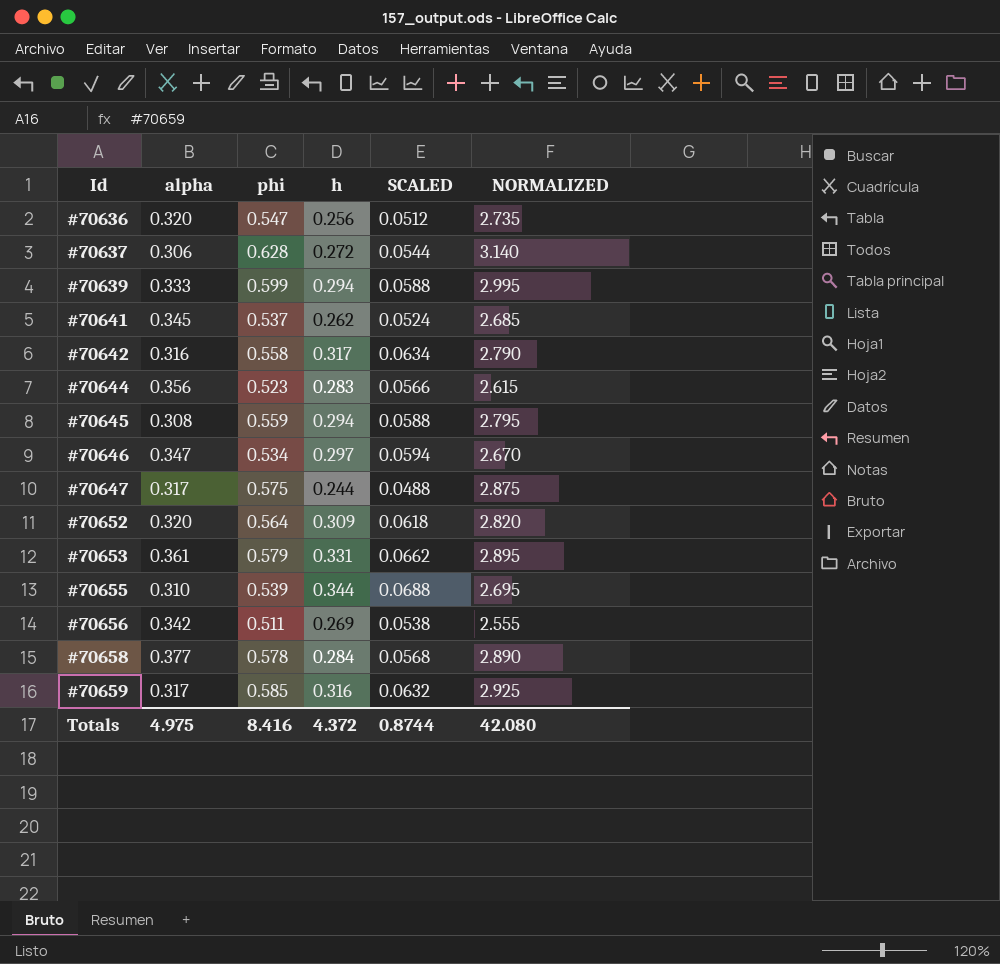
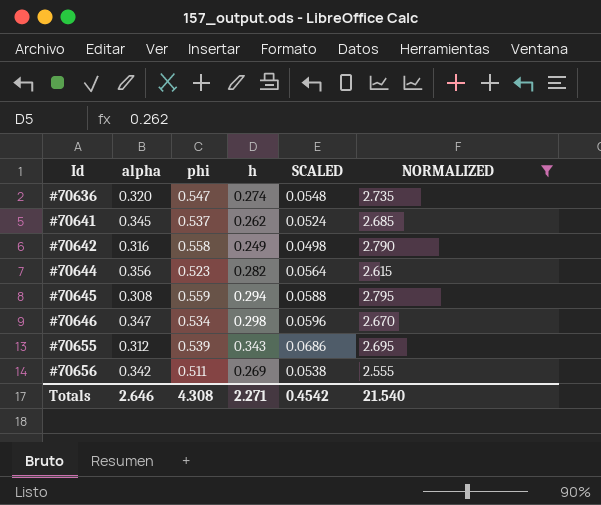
filter: none -> NORMALIZED <= 2.795
#70636 | h: 0.256 -> 0.274
#70636 | SCALED: 0.0512 -> 0.0548
#70642 | h: 0.317 -> 0.249
#70642 | SCALED: 0.0634 -> 0.0498
#70644 | h: 0.283 -> 0.282
#70644 | SCALED: 0.0566 -> 0.0564
#70646 | h: 0.297 -> 0.298
#70646 | SCALED: 0.0594 -> 0.0596
#70655 | alpha: 0.310 -> 0.312
#70655 | h: 0.344 -> 0.343
#70655 | SCALED: 0.0688 -> 0.0686
Totals | alpha: 4.975 -> 2.646
Totals | phi: 8.416 -> 4.308
Totals | h: 4.372 -> 2.271
Totals | SCALED: 0.8744 -> 0.4542
Totals | NORMALIZED: 42.080 -> 21.540

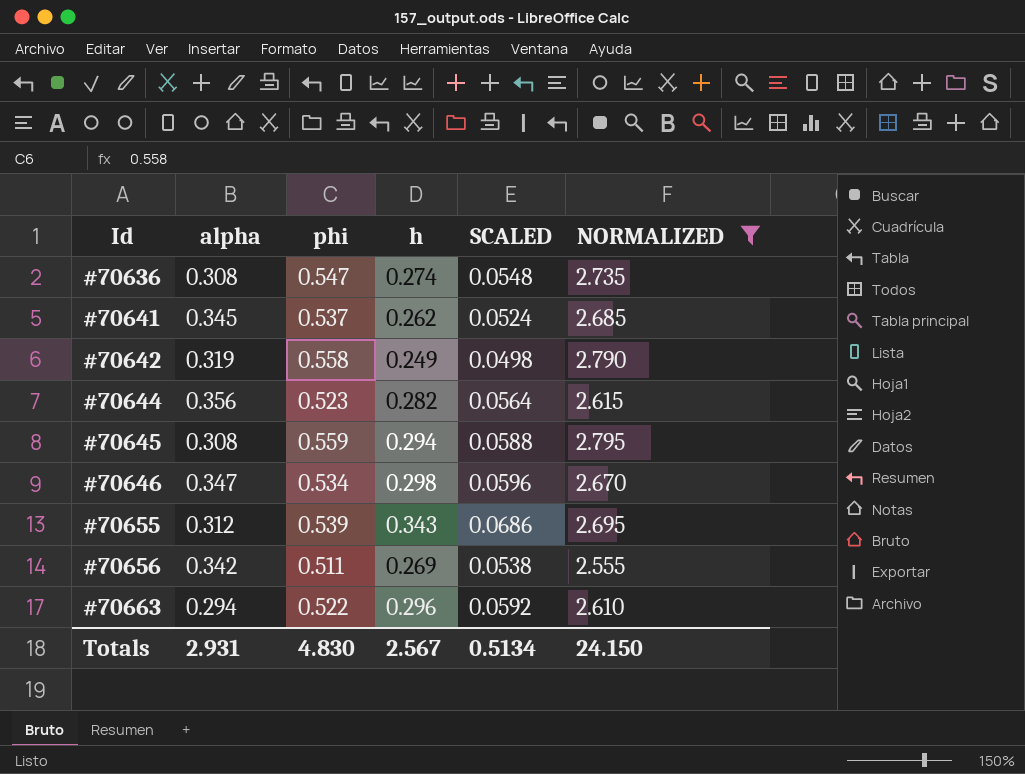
#70636 | alpha: 0.320 -> 0.308
#70642 | alpha: 0.316 -> 0.319
row #70663: none -> 0.294 | 0.522 | 0.296 | 0.0592 | 2.610
Totals | alpha: 2.646 -> 2.931
Totals | phi: 4.308 -> 4.830
Totals | h: 2.271 -> 2.567
Totals | SCALED: 0.4542 -> 0.5134
Totals | NORMALIZED: 21.540 -> 24.150

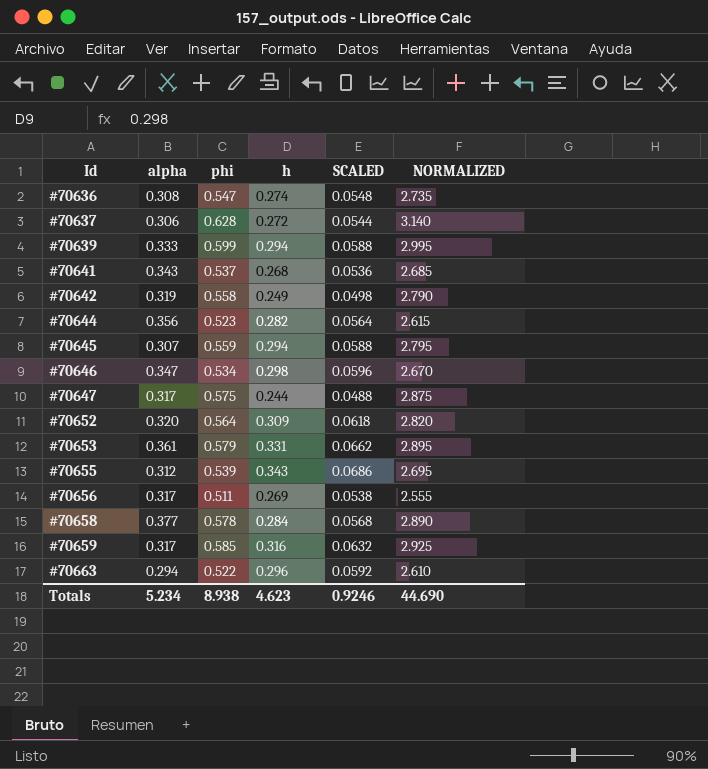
filter: NORMALIZED <= 2.795 -> none
#70641 | alpha: 0.345 -> 0.343
#70641 | h: 0.262 -> 0.268
#70641 | SCALED: 0.0524 -> 0.0536
#70645 | alpha: 0.308 -> 0.307
#70656 | alpha: 0.342 -> 0.317
Totals | alpha: 2.931 -> 5.234
Totals | phi: 4.830 -> 8.938
Totals | h: 2.567 -> 4.623
Totals | SCALED: 0.5134 -> 0.9246
Totals | NORMALIZED: 24.150 -> 44.690

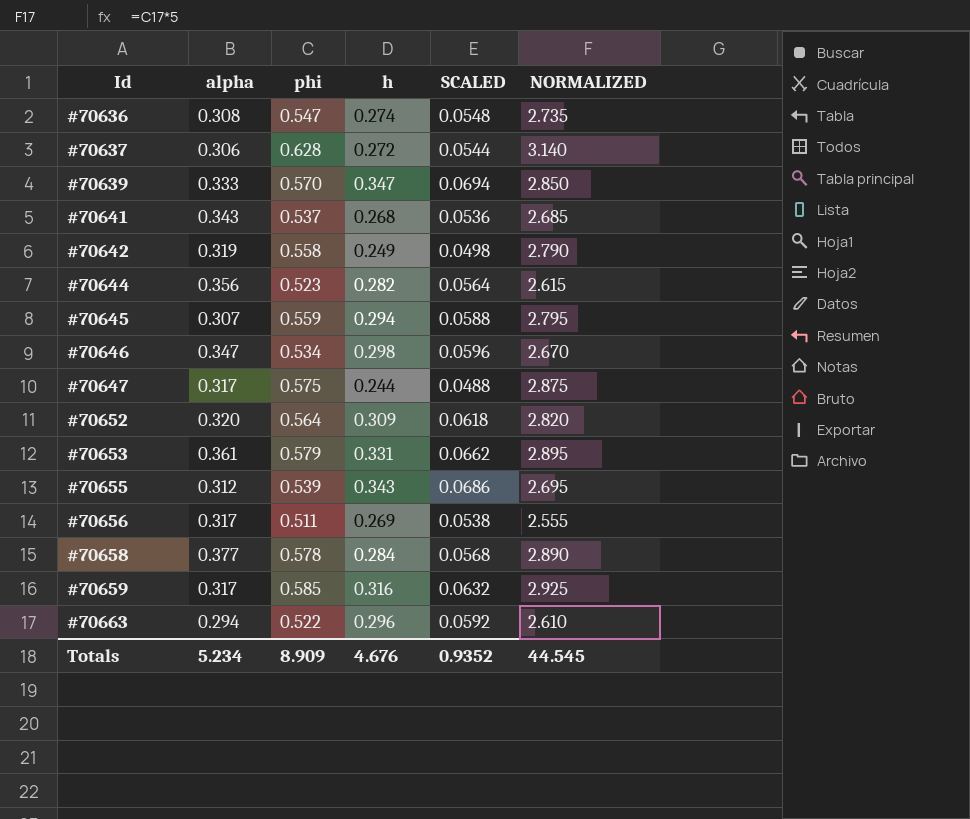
#70639 | phi: 0.599 -> 0.570
#70639 | h: 0.294 -> 0.347
#70639 | SCALED: 0.0588 -> 0.0694
#70639 | NORMALIZED: 2.995 -> 2.850
Totals | phi: 8.938 -> 8.909
Totals | h: 4.623 -> 4.676
Totals | SCALED: 0.9246 -> 0.9352
Totals | NORMALIZED: 44.690 -> 44.545

